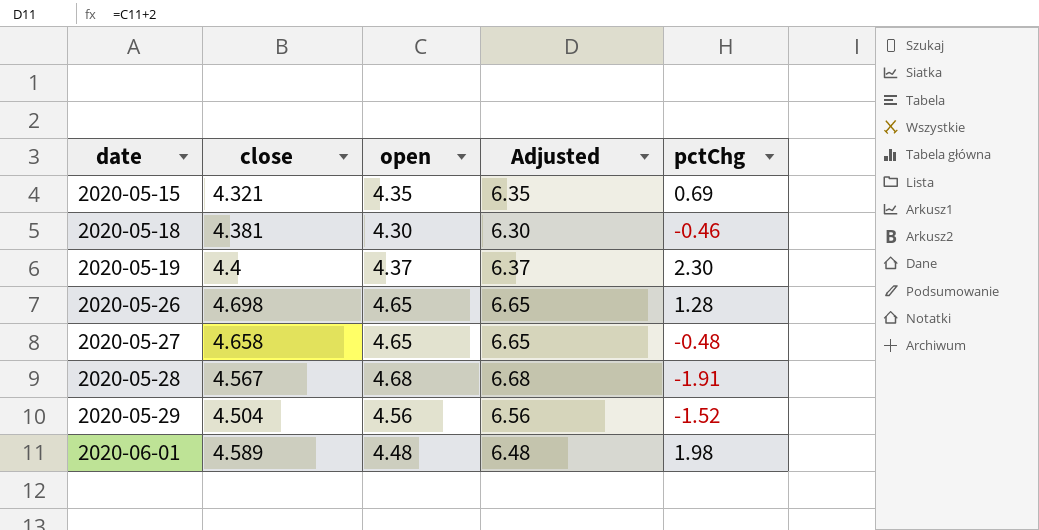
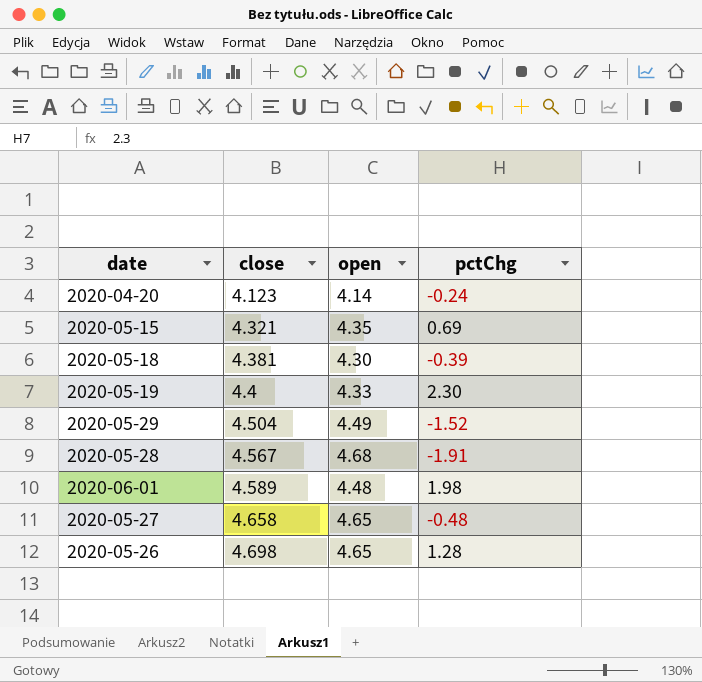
row order: date ascending -> close ascending
column Adjusted | formula: [open] + 2 -> none
row 2020-04-20: none -> 4.123 | 4.14 | -0.24
2020-05-18 | pctChg: -0.46 -> -0.39
2020-05-19 | open: 4.37 -> 4.33
2020-05-29 | open: 4.56 -> 4.49

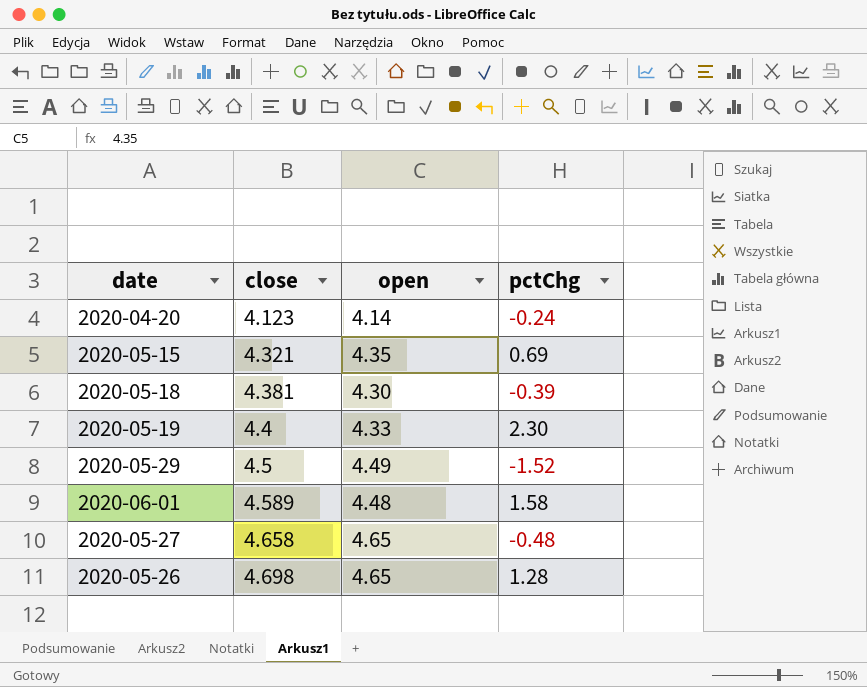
row 2020-05-28: 4.567 | 4.68 | -1.91 -> none
2020-05-29 | close: 4.504 -> 4.5
2020-06-01 | pctChg: 1.98 -> 1.58

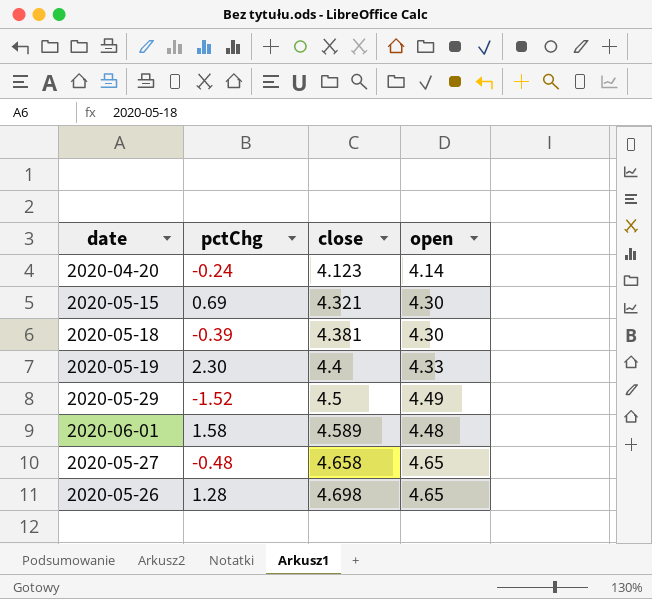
column pctChg | position: 4 -> 2
2020-05-15 | open: 4.35 -> 4.30

